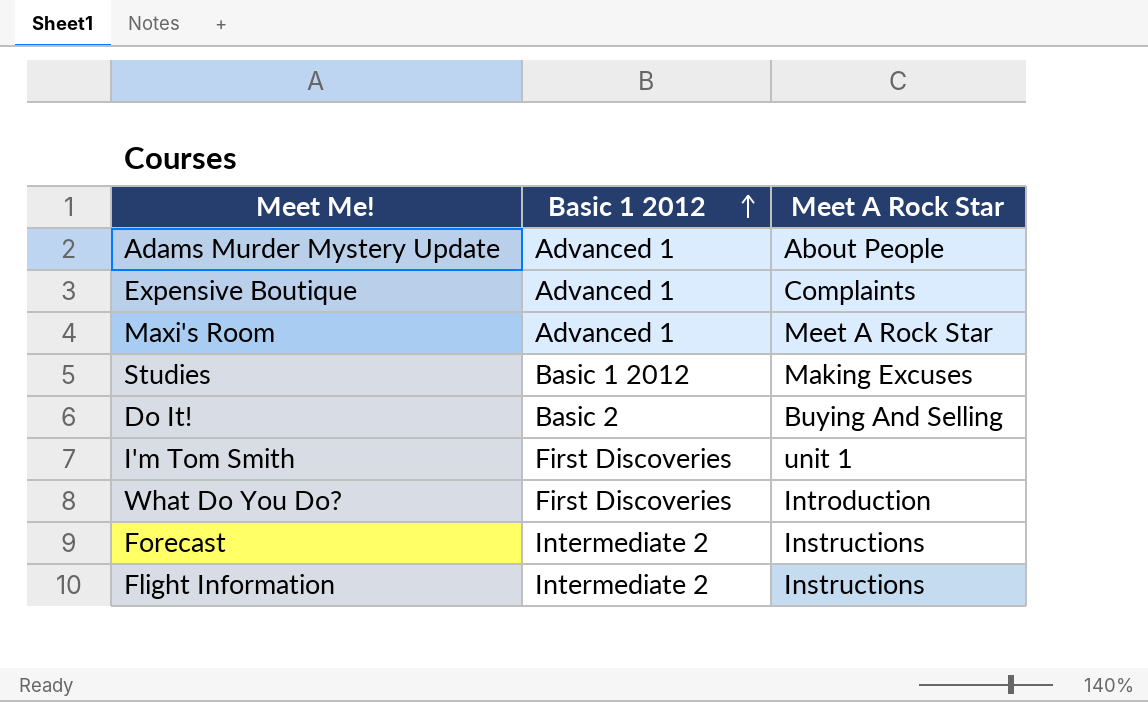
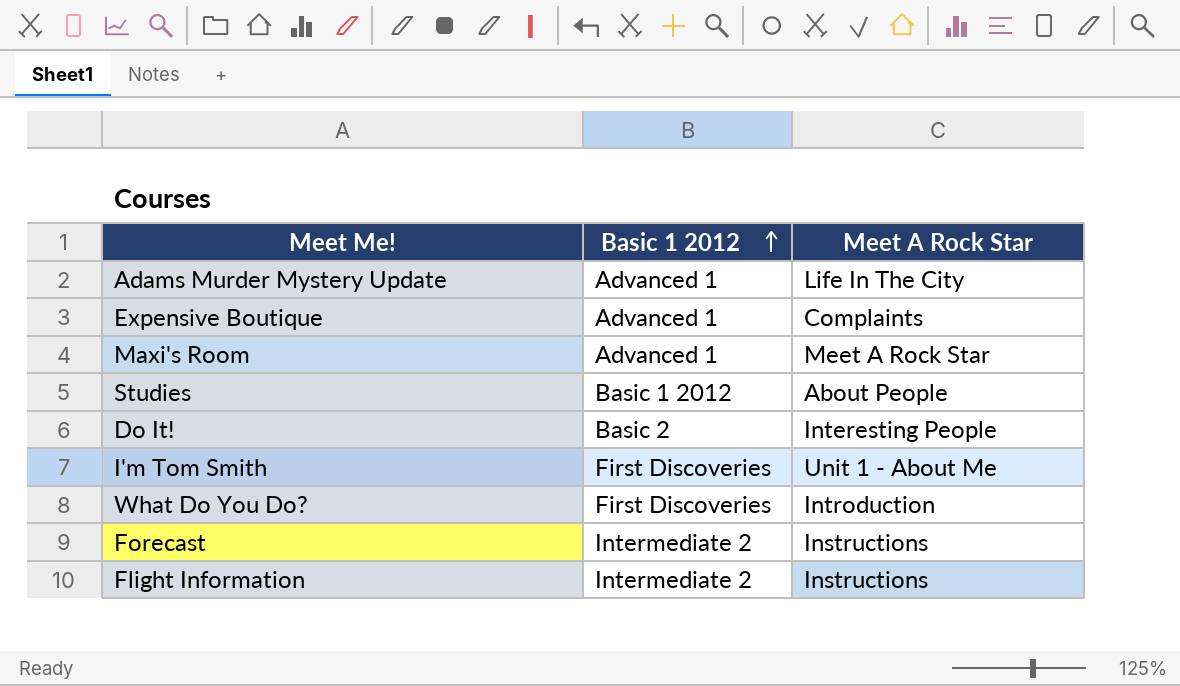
Adams Murder Mystery Update | Meet A Rock Star: About People -> Life In The City
Studies | Meet A Rock Star: Making Excuses -> About People
Do It! | Meet A Rock Star: Buying And Selling -> Interesting People
I'm Tom Smith | Meet A Rock Star: unit 1 -> Unit 1 - About Me

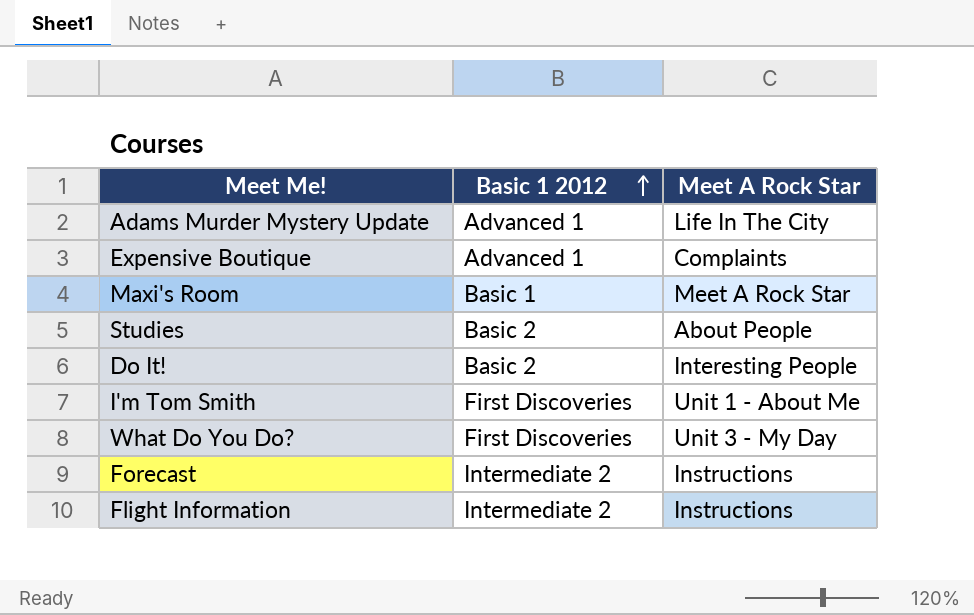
Maxi's Room | Basic 1 2012: Advanced 1 -> Basic 1
Studies | Basic 1 2012: Basic 1 2012 -> Basic 2
What Do You Do? | Meet A Rock Star: Introduction -> Unit 3 - My Day

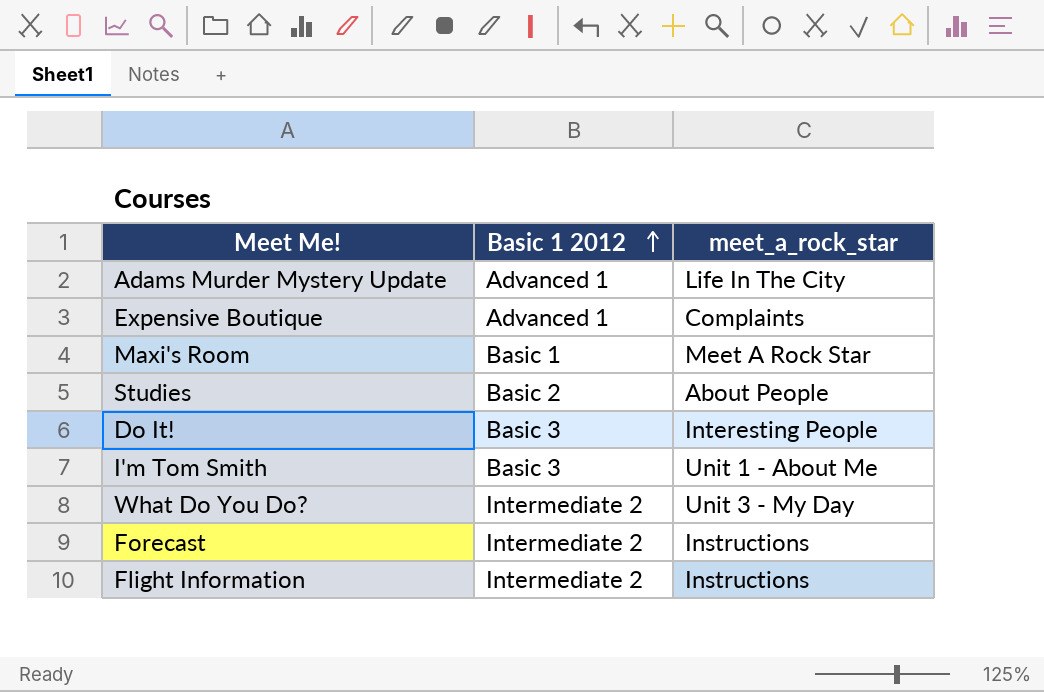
column name: Meet A Rock Star -> meet_a_rock_star
Do It! | Basic 1 2012: Basic 2 -> Basic 3
I'm Tom Smith | Basic 1 2012: First Discoveries -> Basic 3
What Do You Do? | Basic 1 2012: First Discoveries -> Intermediate 2

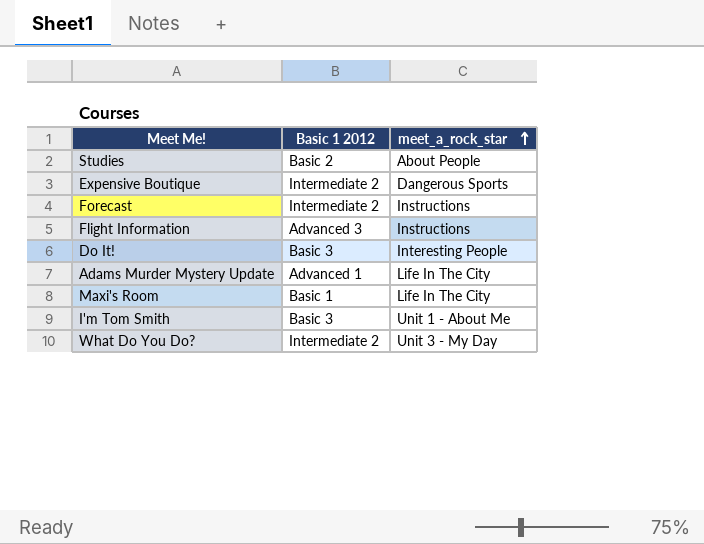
row order: Basic 1 2012 ascending -> meet_a_rock_star ascending
Expensive Boutique | Basic 1 2012: Advanced 1 -> Intermediate 2
Expensive Boutique | meet_a_rock_star: Complaints -> Dangerous Sports
Flight Information | Basic 1 2012: Intermediate 2 -> Advanced 3
Maxi's Room | meet_a_rock_star: Meet A Rock Star -> Life In The City

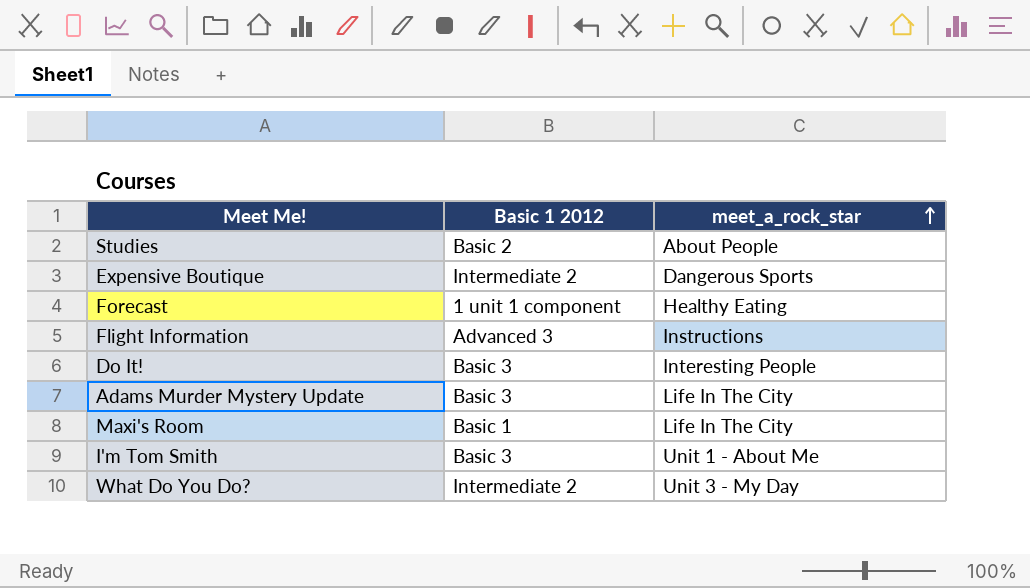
Forecast | Basic 1 2012: Intermediate 2 -> 1 unit 1 component
Forecast | meet_a_rock_star: Instructions -> Healthy Eating
Adams Murder Mystery Update | Basic 1 2012: Advanced 1 -> Basic 3

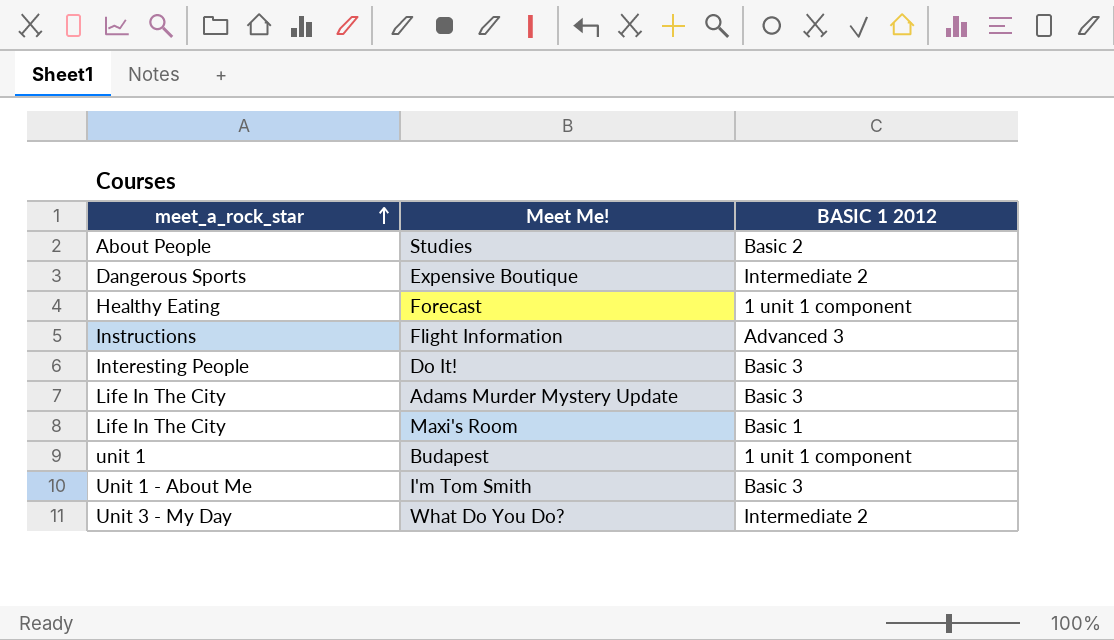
column meet_a_rock_star | position: 3 -> 1
column name: Basic 1 2012 -> BASIC 1 2012
row Budapest: none -> unit 1 | 1 unit 1 component

